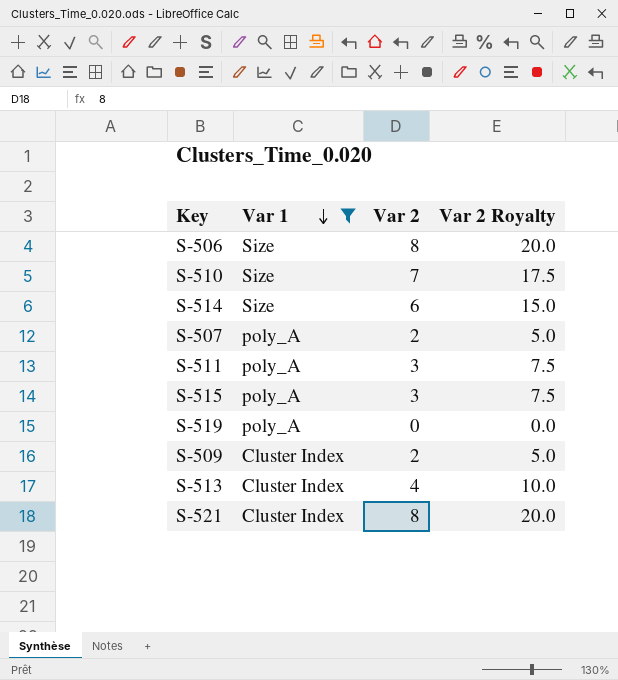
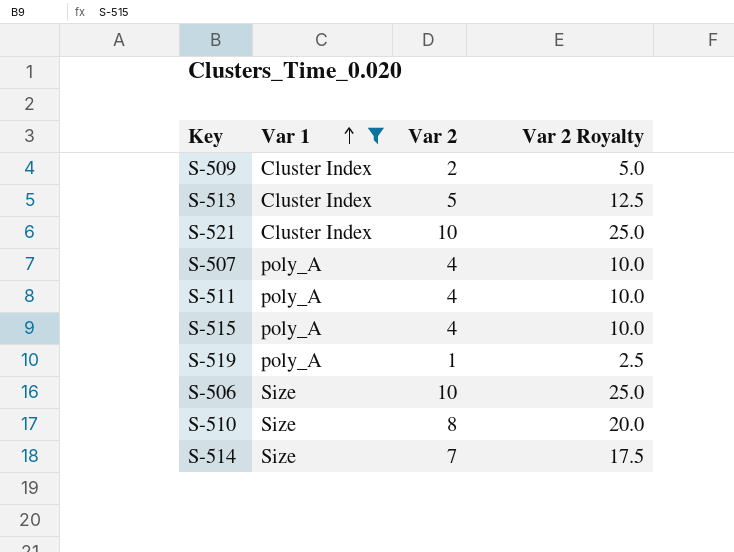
row order: Var 1 descending -> Var 1 ascending
S-513 | Var 2: 4 -> 5
S-513 | Var 2 Royalty: 10.0 -> 12.5
S-521 | Var 2: 8 -> 10
S-521 | Var 2 Royalty: 20.0 -> 25.0
S-507 | Var 2: 2 -> 4
S-507 | Var 2 Royalty: 5.0 -> 10.0
S-511 | Var 2: 3 -> 4
S-511 | Var 2 Royalty: 7.5 -> 10.0
S-515 | Var 2: 3 -> 4
S-515 | Var 2 Royalty: 7.5 -> 10.0
S-519 | Var 2: 0 -> 1
S-519 | Var 2 Royalty: 0.0 -> 2.5
S-506 | Var 2: 8 -> 10
S-506 | Var 2 Royalty: 20.0 -> 25.0
S-510 | Var 2: 7 -> 8
S-510 | Var 2 Royalty: 17.5 -> 20.0
S-514 | Var 2: 6 -> 7
S-514 | Var 2 Royalty: 15.0 -> 17.5

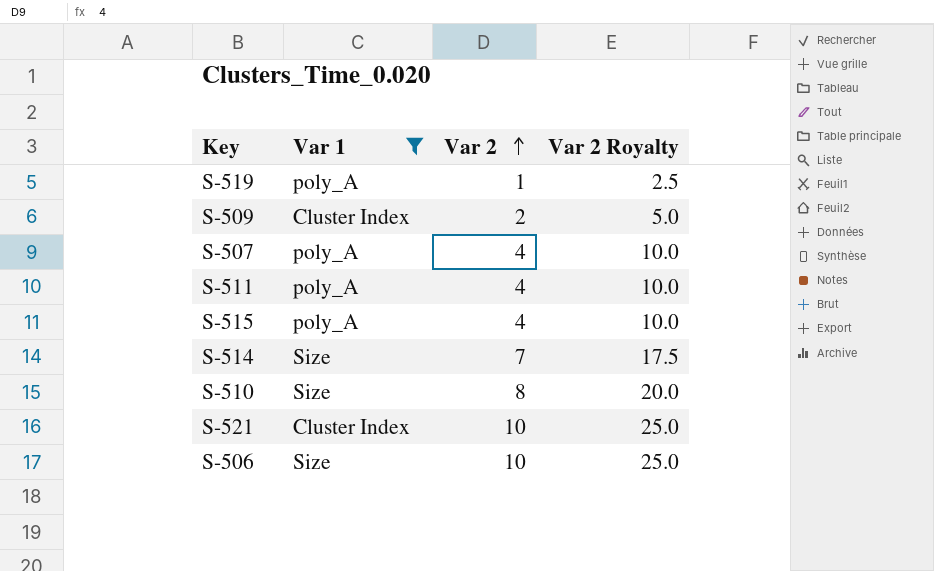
row order: Var 1 ascending -> Var 2 ascending
row S-513: Cluster Index | 5 | 12.5 -> none

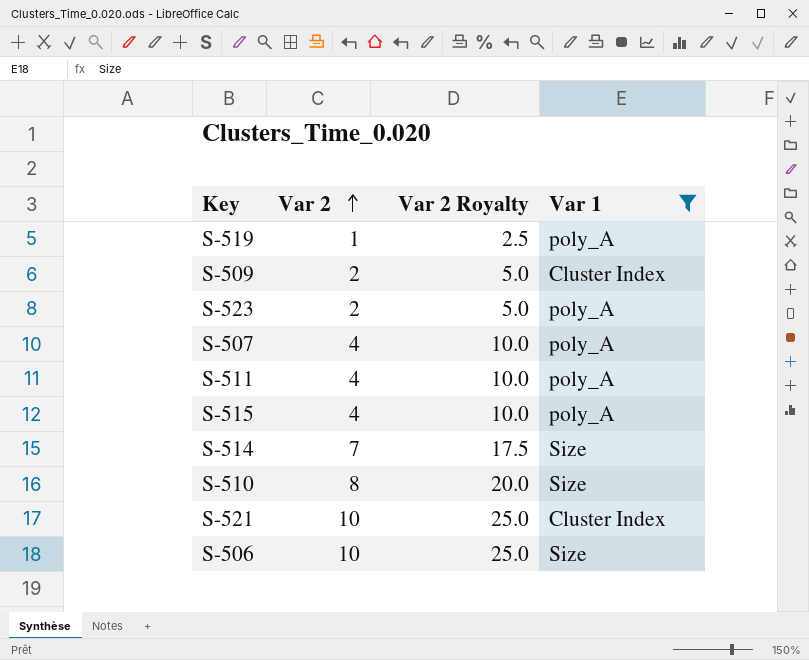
column Var 1 | position: 2 -> 4
row S-523: none -> 2 | 5.0 | poly_A

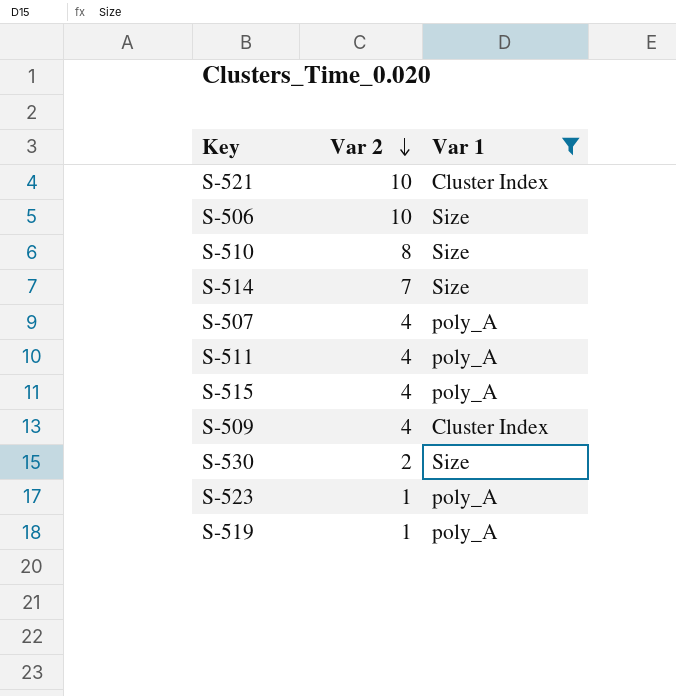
row order: Var 2 ascending -> Var 2 descending
column Var 2 Royalty | formula: [Var 2] * 2.5 -> none
S-509 | Var 2: 2 -> 4
row S-530: none -> 2 | Size
S-523 | Var 2: 2 -> 1

